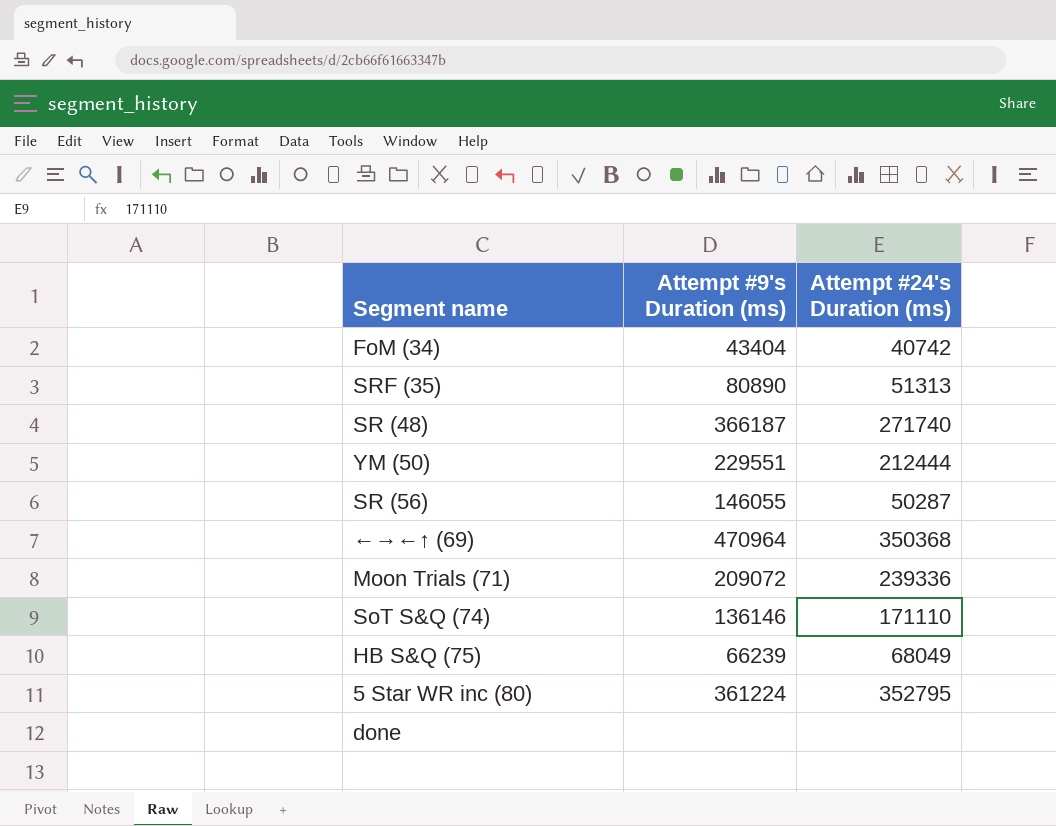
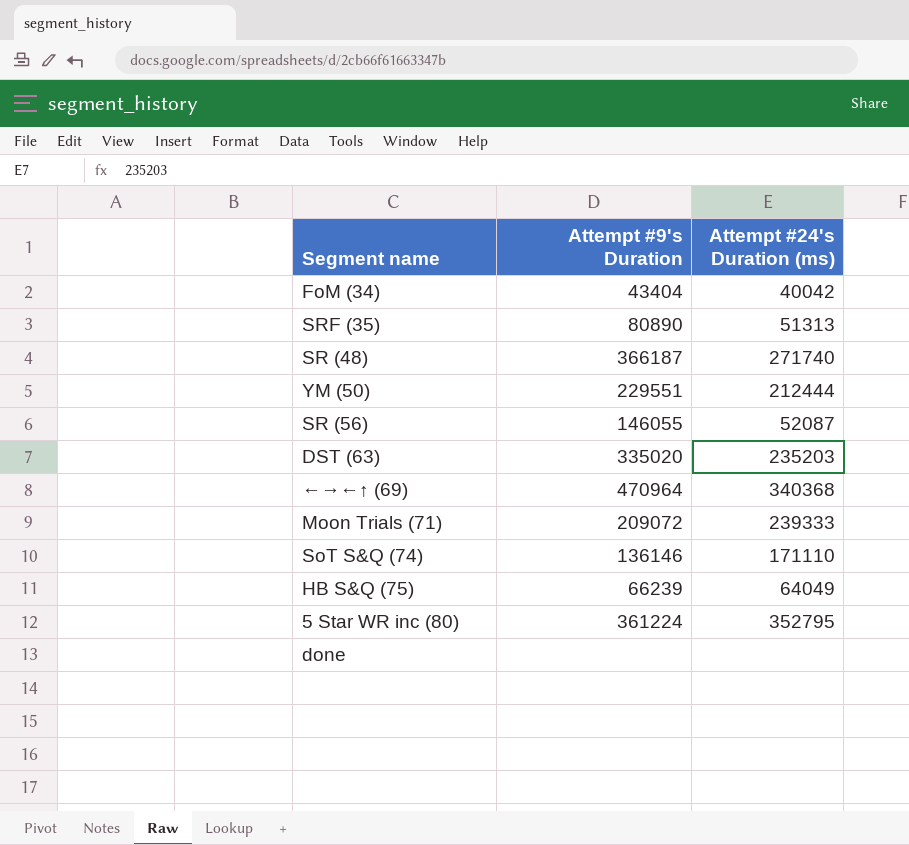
column name: Attempt #9's Duration (ms) -> Attempt #9's Duration
FoM (34) | Attempt #24's Duration (ms): 40742 -> 40042
SR (56) | Attempt #24's Duration (ms): 50287 -> 52087
row DST (63): none -> 335020 | 235203
←→←↑ (69) | Attempt #24's Duration (ms): 350368 -> 340368
Moon Trials (71) | Attempt #24's Duration (ms): 239336 -> 239333
HB S&Q (75) | Attempt #24's Duration (ms): 68049 -> 64049

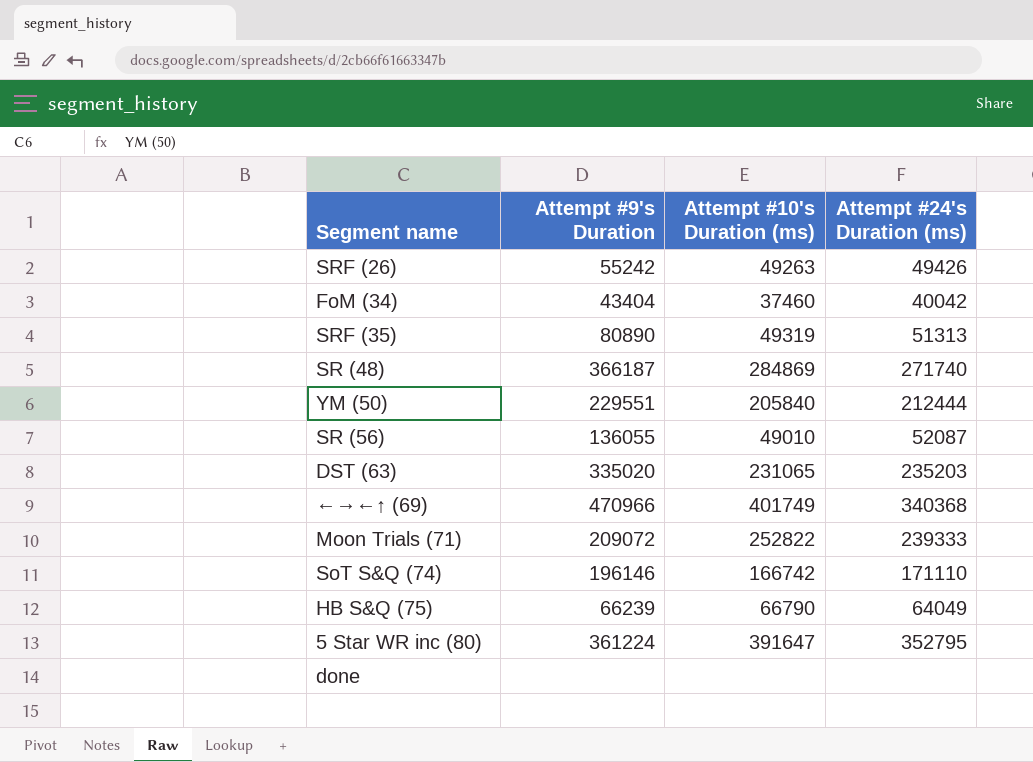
column Attempt #10's Duration (ms) | position: none -> 3
row SRF (26): none -> 55242 | 49263 | 49426
SR (56) | Attempt #9's Duration: 146055 -> 136055
←→←↑ (69) | Attempt #9's Duration: 470964 -> 470966
SoT S&Q (74) | Attempt #9's Duration: 136146 -> 196146

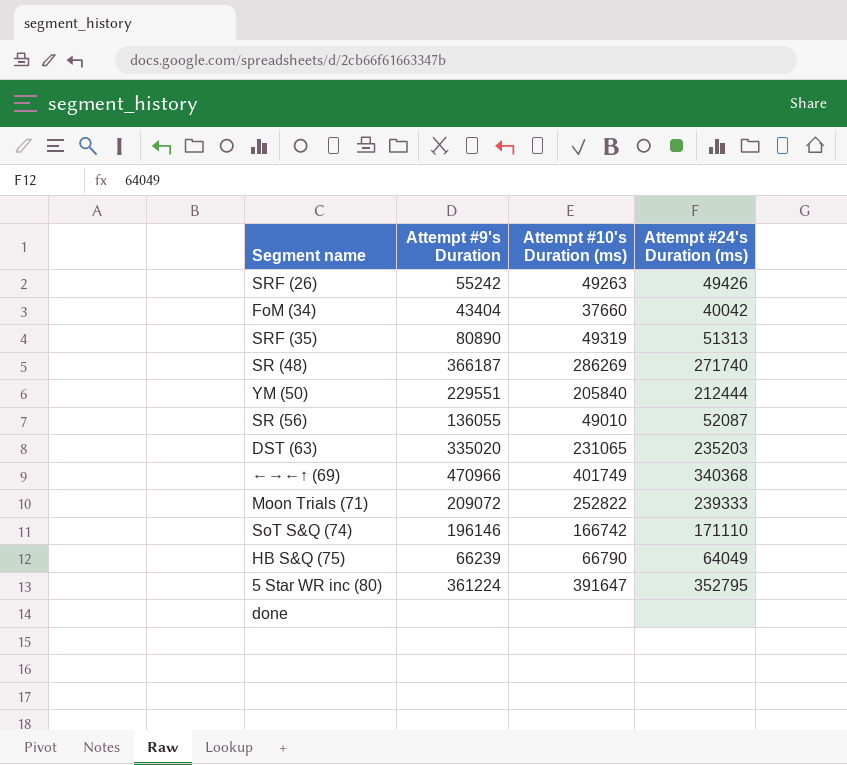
FoM (34) | Attempt #10's Duration (ms): 37460 -> 37660
SR (48) | Attempt #10's Duration (ms): 284869 -> 286269

